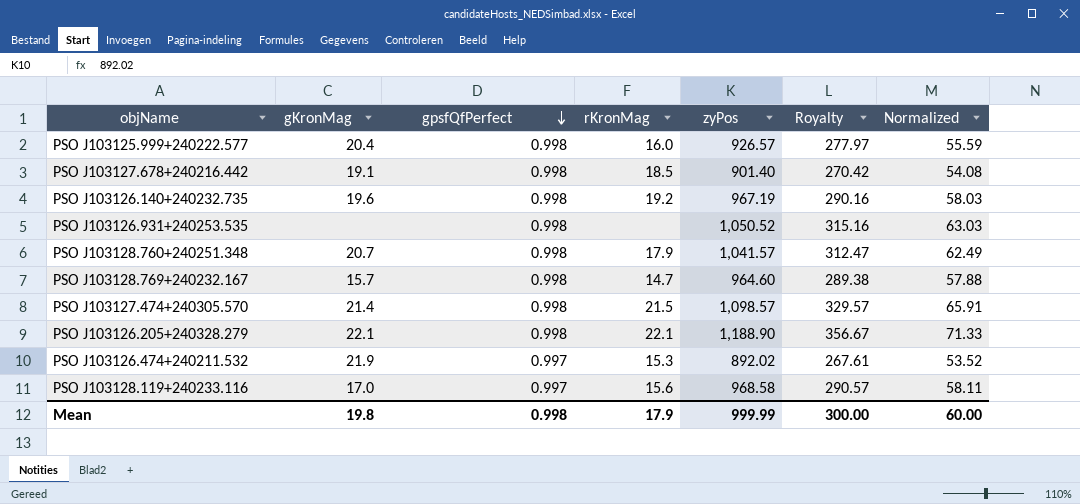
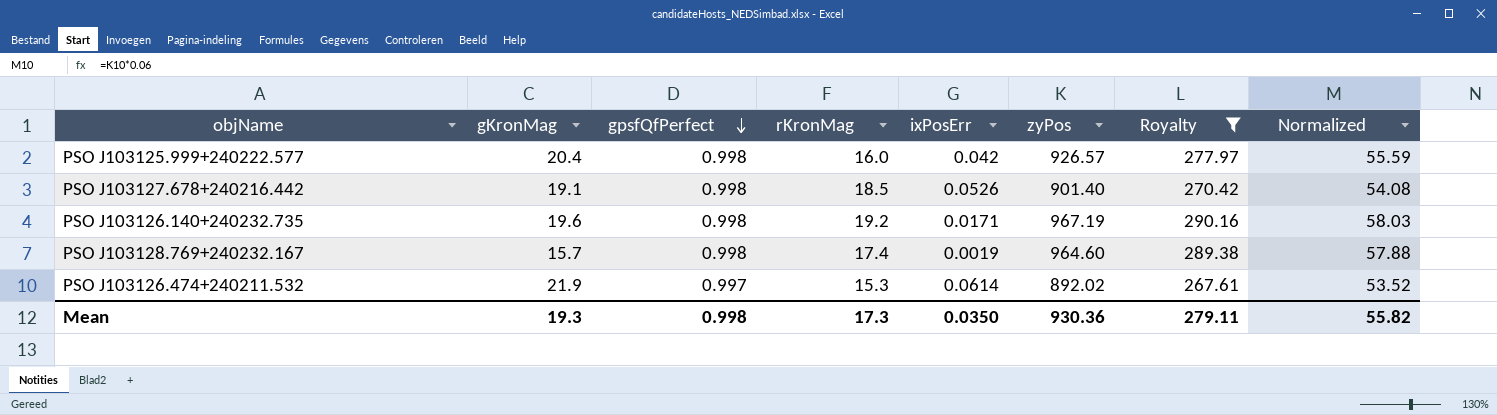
filter: none -> Royalty <= 290.16
column ixPosErr | position: none -> 5
PSO J103128.769+240232.167 | rKronMag: 14.7 -> 17.4
Mean | gKronMag: 19.8 -> 19.3
Mean | rKronMag: 17.9 -> 17.3
Mean | zyPos: 999.99 -> 930.36
Mean | Royalty: 300.00 -> 279.11
Mean | Normalized: 60.00 -> 55.82

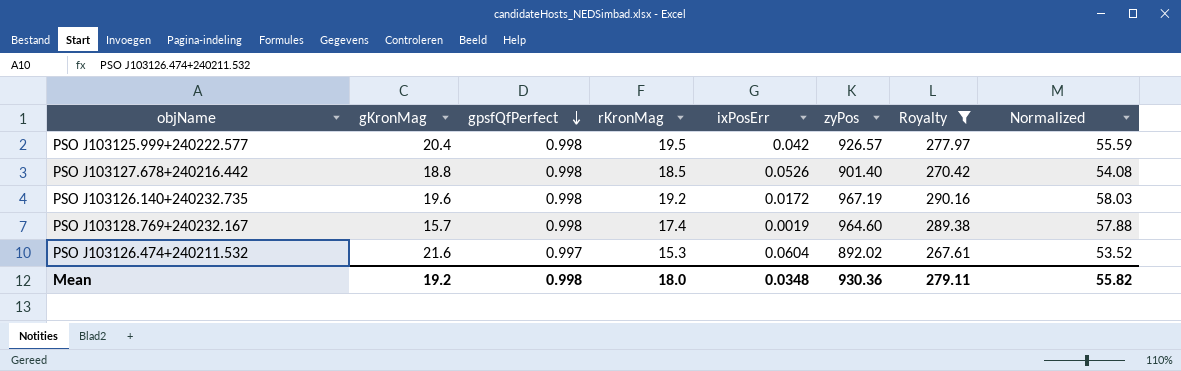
PSO J103125.999+240222.577 | rKronMag: 16.0 -> 19.5
PSO J103127.678+240216.442 | gKronMag: 19.1 -> 18.8
PSO J103126.140+240232.735 | ixPosErr: 0.0171 -> 0.0172
PSO J103126.474+240211.532 | gKronMag: 21.9 -> 21.6
PSO J103126.474+240211.532 | ixPosErr: 0.0614 -> 0.0604
Mean | gKronMag: 19.3 -> 19.2
Mean | rKronMag: 17.3 -> 18.0
Mean | ixPosErr: 0.0350 -> 0.0348

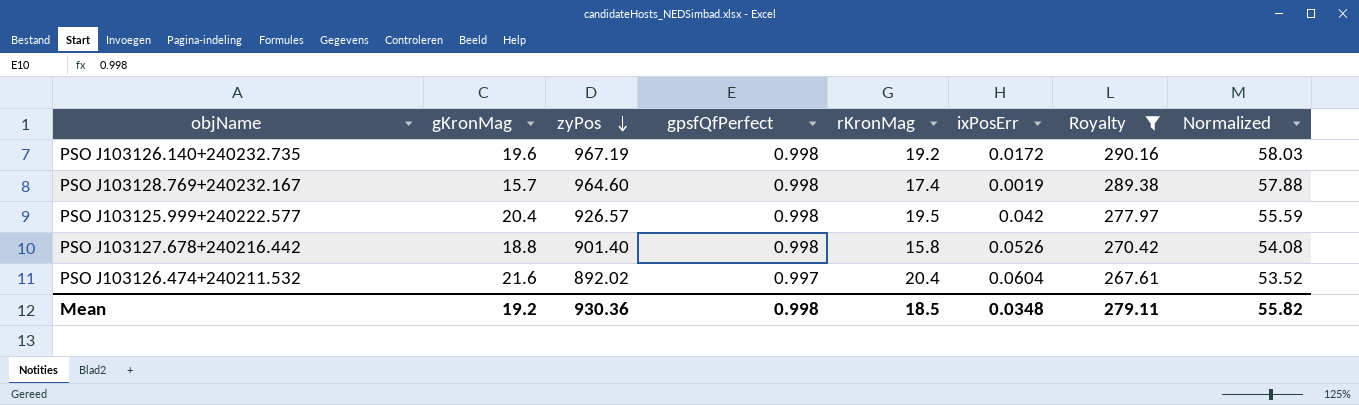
row order: gpsfQfPerfect descending -> zyPos descending
column zyPos | position: 6 -> 3
PSO J103127.678+240216.442 | rKronMag: 18.5 -> 15.8
PSO J103126.474+240211.532 | rKronMag: 15.3 -> 20.4
Mean | rKronMag: 18.0 -> 18.5

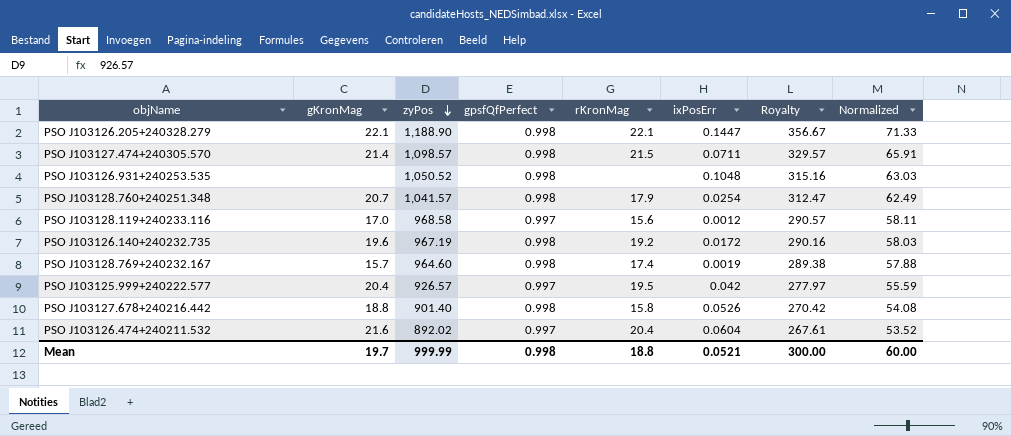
filter: Royalty <= 290.16 -> none
PSO J103125.999+240222.577 | gpsfQfPerfect: 0.998 -> 0.997
Mean | gKronMag: 19.2 -> 19.7
Mean | zyPos: 930.36 -> 999.99
Mean | rKronMag: 18.5 -> 18.8
Mean | ixPosErr: 0.0348 -> 0.0521
Mean | Royalty: 279.11 -> 300.00
Mean | Normalized: 55.82 -> 60.00

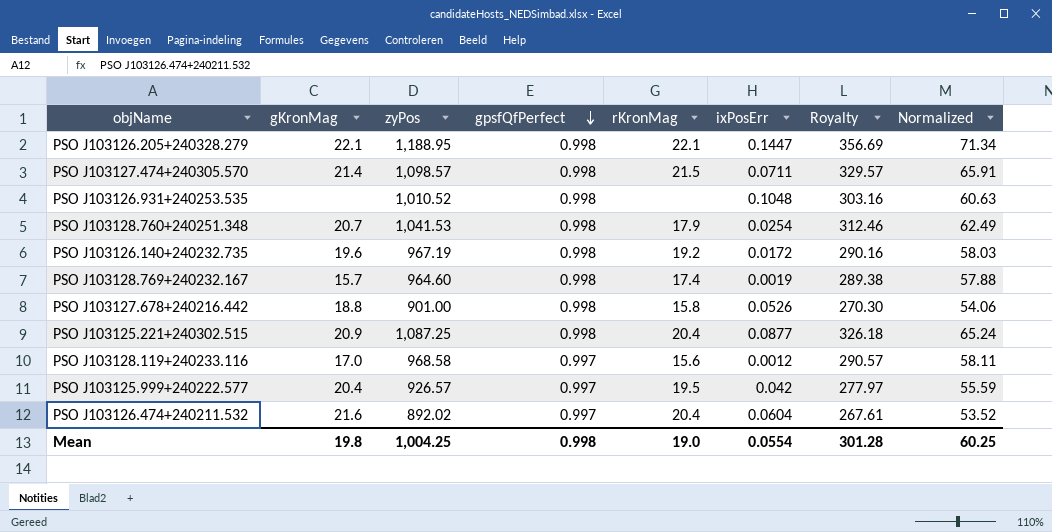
row order: zyPos descending -> gpsfQfPerfect descending
PSO J103126.205+240328.279 | zyPos: 1,188.90 -> 1,188.95
PSO J103126.205+240328.279 | Royalty: 356.67 -> 356.69
PSO J103126.205+240328.279 | Normalized: 71.33 -> 71.34
PSO J103126.931+240253.535 | zyPos: 1,050.52 -> 1,010.52
PSO J103126.931+240253.535 | Royalty: 315.16 -> 303.16
PSO J103126.931+240253.535 | Normalized: 63.03 -> 60.63
PSO J103128.760+240251.348 | zyPos: 1,041.57 -> 1,041.53
PSO J103128.760+240251.348 | Royalty: 312.47 -> 312.46
PSO J103127.678+240216.442 | zyPos: 901.40 -> 901.00
PSO J103127.678+240216.442 | Royalty: 270.42 -> 270.30
PSO J103127.678+240216.442 | Normalized: 54.08 -> 54.06
row PSO J103125.221+240302.515: none -> 20.9 | 1,087.25 | 0.998 | 20.4 | 0.0877 | 326.18 | 65.24
Mean | gKronMag: 19.7 -> 19.8
Mean | zyPos: 999.99 -> 1,004.25
Mean | rKronMag: 18.8 -> 19.0
Mean | ixPosErr: 0.0521 -> 0.0554
Mean | Royalty: 300.00 -> 301.28
Mean | Normalized: 60.00 -> 60.25

